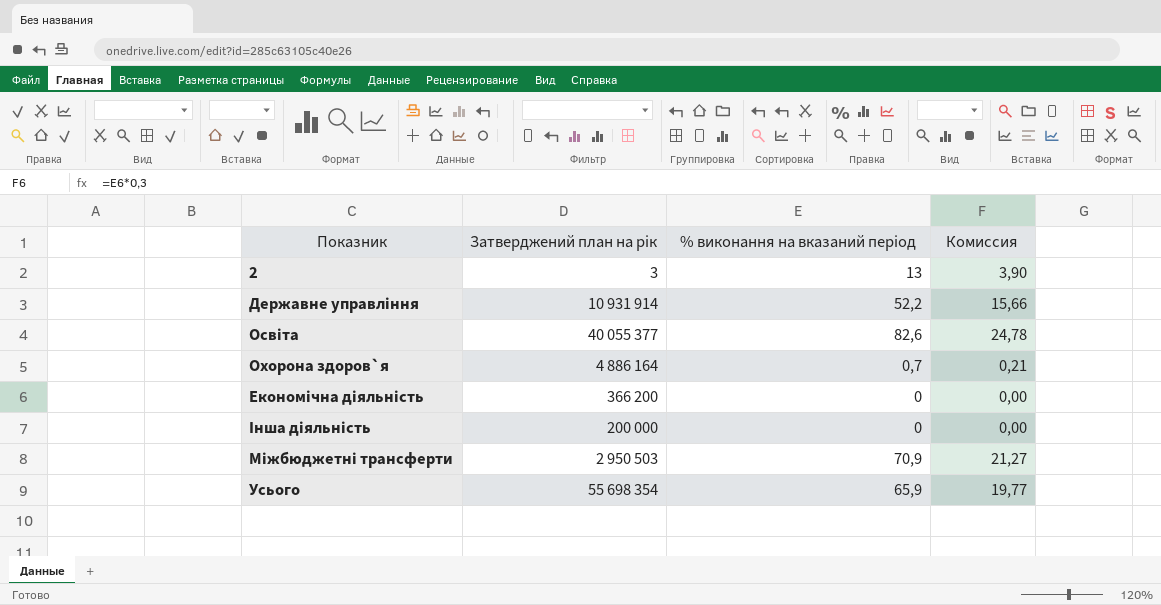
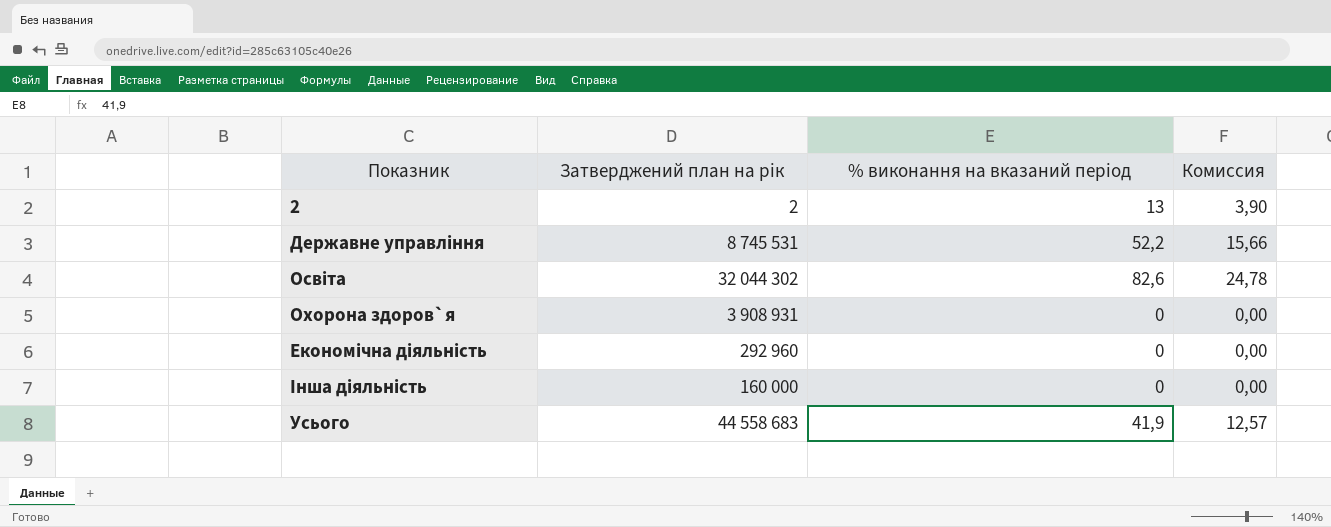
row Міжбюджетні трансферти: 2 950 503 | 70,9 | 21,27 -> none
2 | Затверджений план на рік: 3 -> 2
Державне управління | Затверджений план на рік: 10 931 914 -> 8 745 531
Освіта | Затверджений план на рік: 40 055 377 -> 32 044 302
Охорона здоров`я | Затверджений план на рік: 4 886 164 -> 3 908 931
Охорона здоров`я | % виконання на вказаний період: 0,7 -> 0
Охорона здоров`я | Комиссия: 0,21 -> 0,00
Економічна діяльність | Затверджений план на рік: 366 200 -> 292 960
Інша діяльність | Затверджений план на рік: 200 000 -> 160 000
Усього | Затверджений план на рік: 55 698 354 -> 44 558 683
Усього | % виконання на вказаний період: 65,9 -> 41,9
Усього | Комиссия: 19,77 -> 12,57

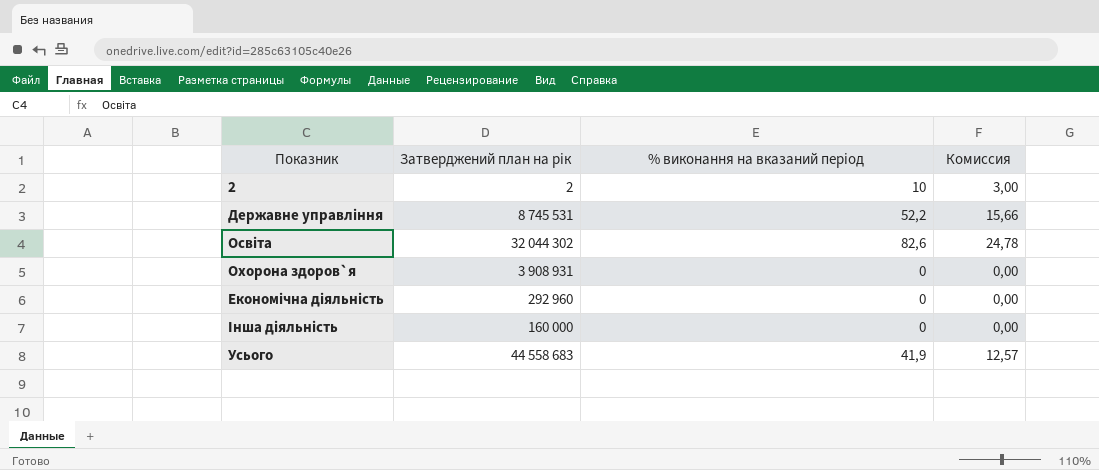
2 | % виконання на вказаний період: 13 -> 10
2 | Комиссия: 3,90 -> 3,00

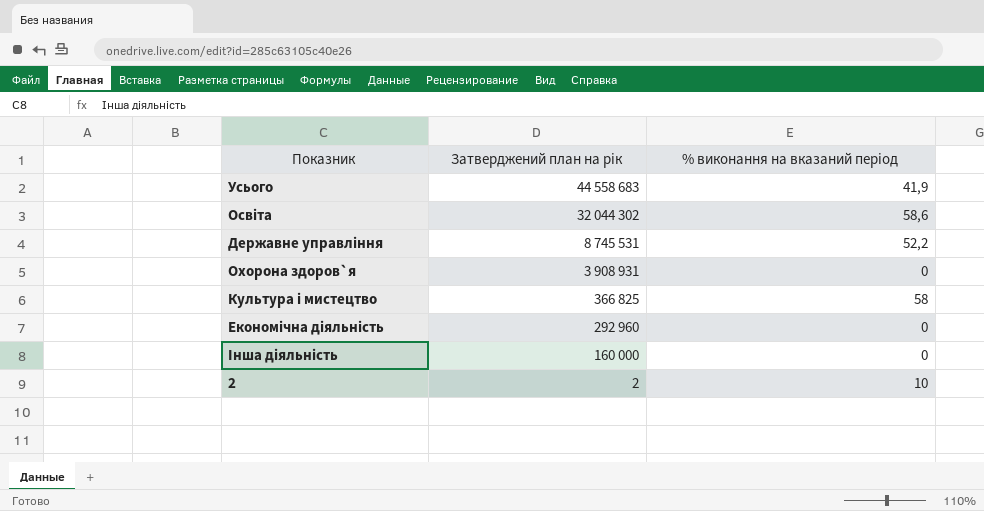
row order: none -> Затверджений план на рік descending
column Комиссия | formula: [% виконання на вказаний період] * 0,3 -> none
Освіта | % виконання на вказаний період: 82,6 -> 58,6
row Культура i мистецтво: none -> 366 825 | 58

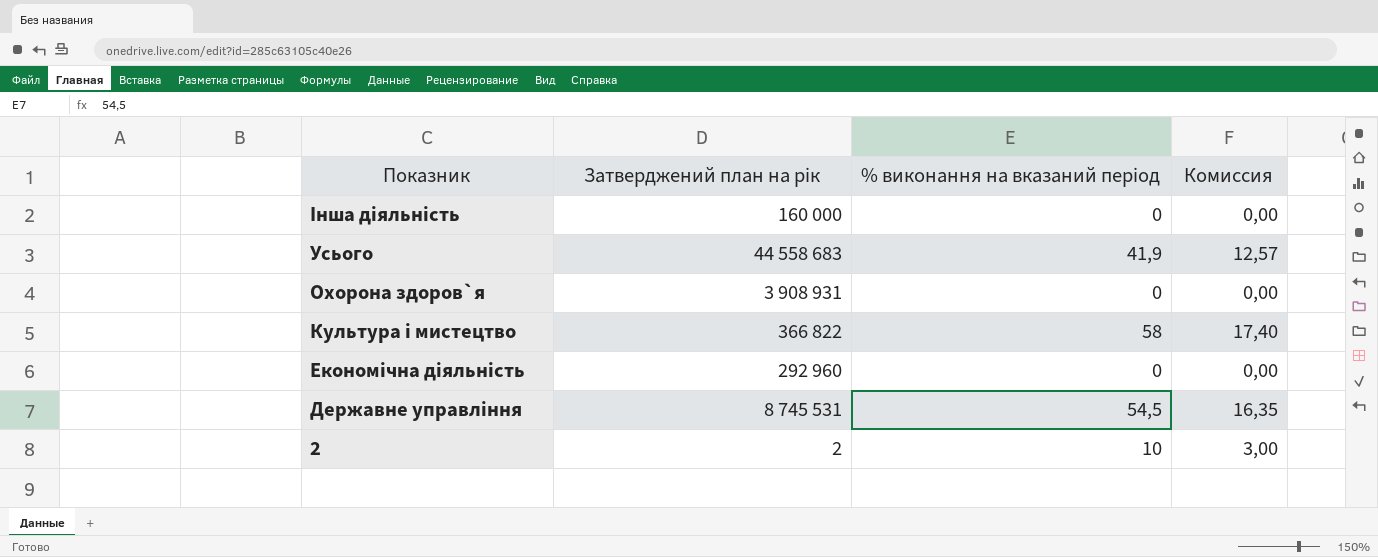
row order: Затверджений план на рік descending -> Показник descending
column Комиссия | formula: none -> [% виконання на вказаний період] * 0,3
row Освіта: 32 044 302 | 58,6 -> none
Культура i мистецтво | Затверджений план на рік: 366 825 -> 366 822
Державне управління | % виконання на вказаний період: 52,2 -> 54,5

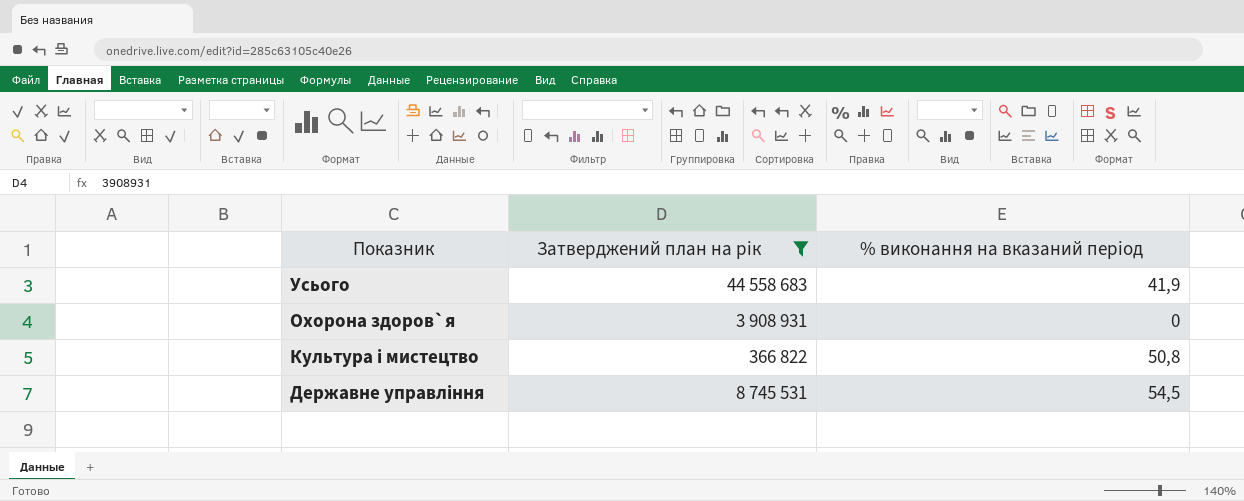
filter: none -> Затверджений план на рік >= 366 822
column Комиссия | formula: [% виконання на вказаний період] * 0,3 -> none
Культура i мистецтво | % виконання на вказаний період: 58 -> 50,8

